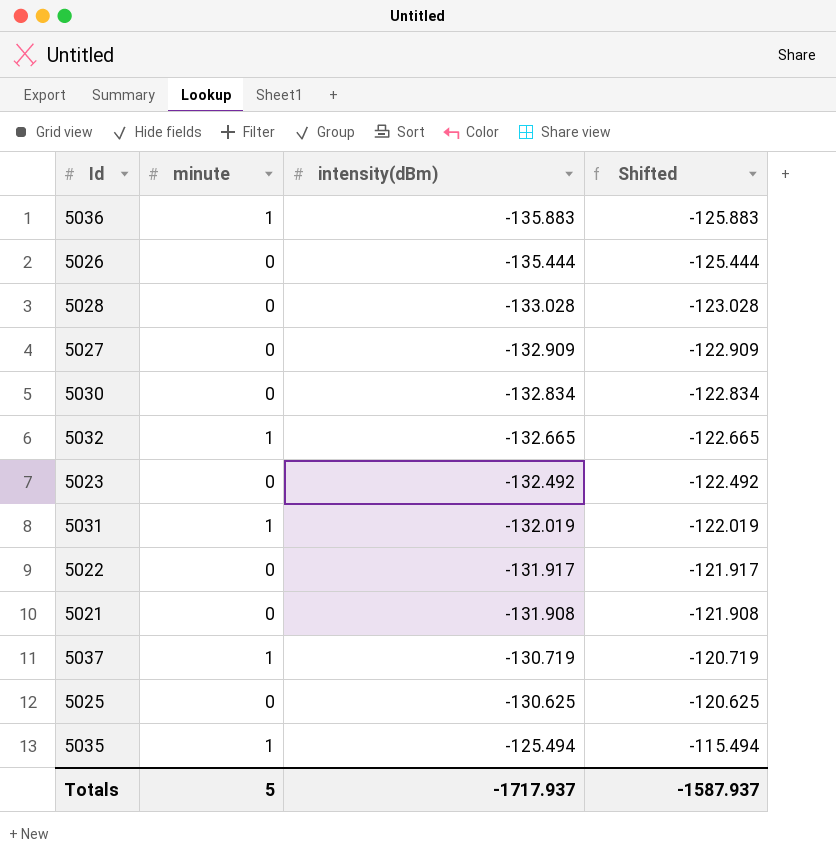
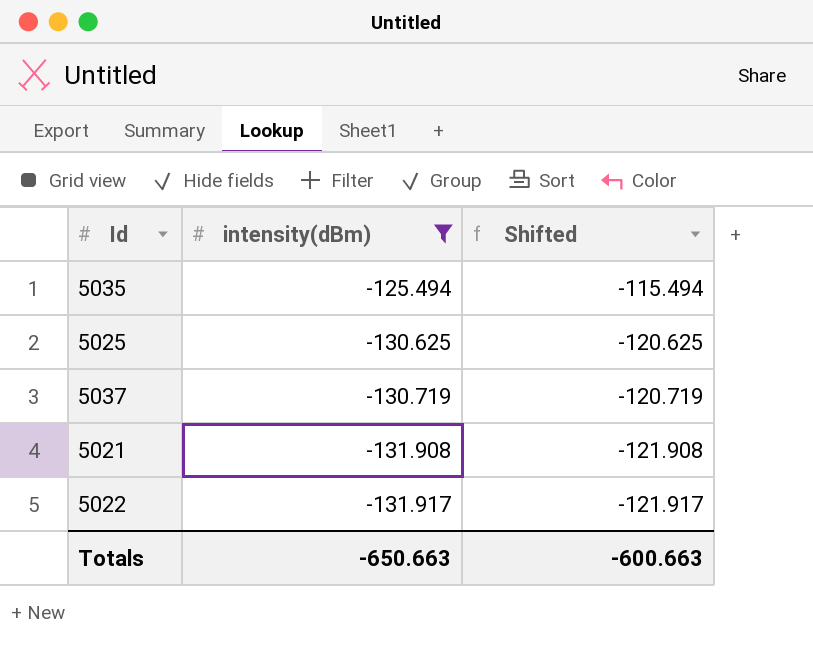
filter: none -> intensity(dBm) >= -131.917
row order: intensity(dBm) ascending -> intensity(dBm) descending
column minute | position: 2 -> none
Totals | intensity(dBm): -1717.937 -> -650.663
Totals | Shifted: -1587.937 -> -600.663

